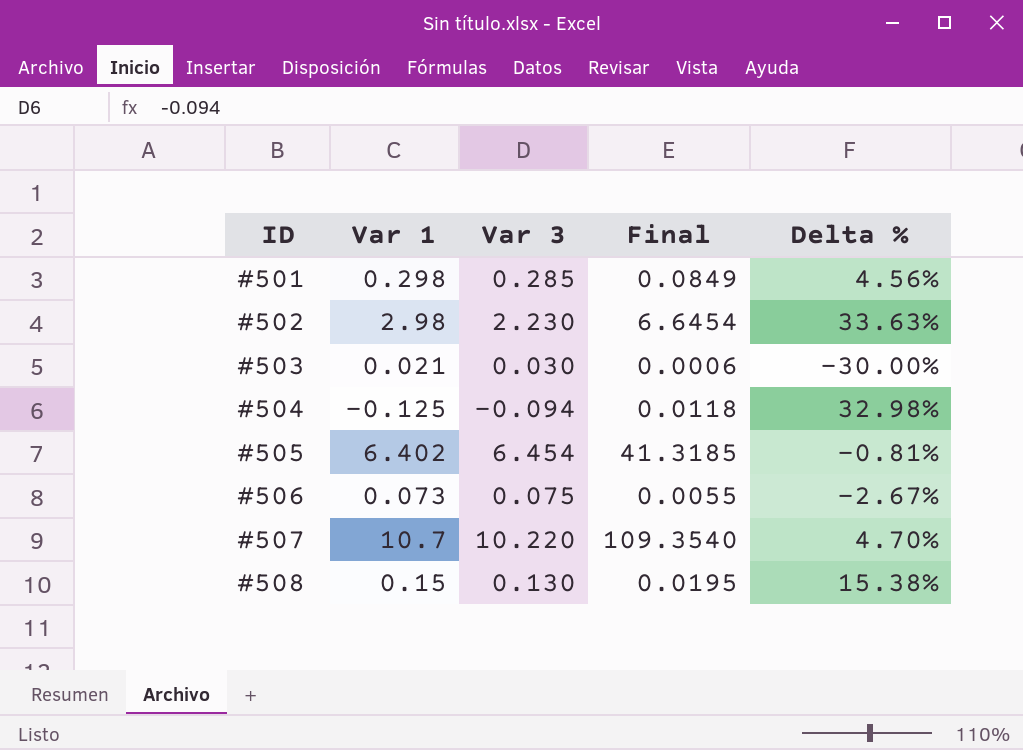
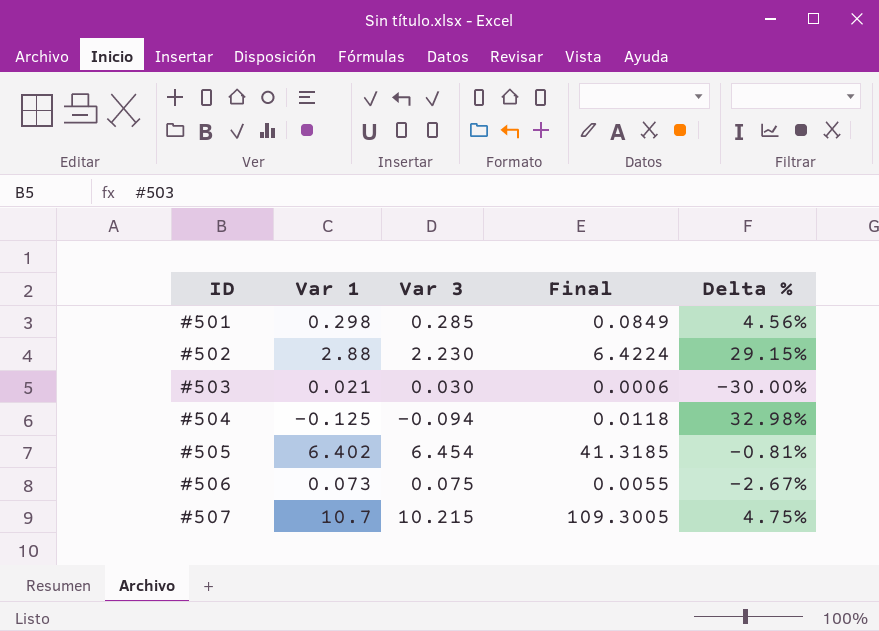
row #508: 0.15 | 0.130 | 0.0195 | 15.38% -> none
#502 | Var 1: 2.98 -> 2.88
#502 | Final: 6.6454 -> 6.4224
#502 | Delta %: 33.63% -> 29.15%
#507 | Var 3: 10.220 -> 10.215
#507 | Final: 109.3540 -> 109.3005
#507 | Delta %: 4.70% -> 4.75%

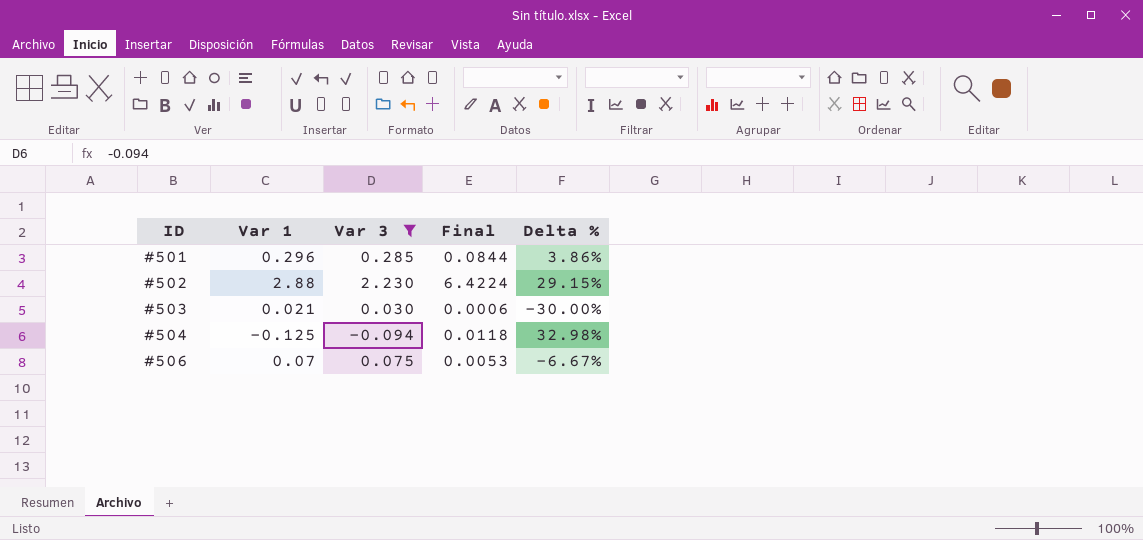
filter: none -> Var 3 <= 2.230
#501 | Var 1: 0.298 -> 0.296
#501 | Final: 0.0849 -> 0.0844
#501 | Delta %: 4.56% -> 3.86%
#506 | Var 1: 0.073 -> 0.07
#506 | Final: 0.0055 -> 0.0053
#506 | Delta %: -2.67% -> -6.67%

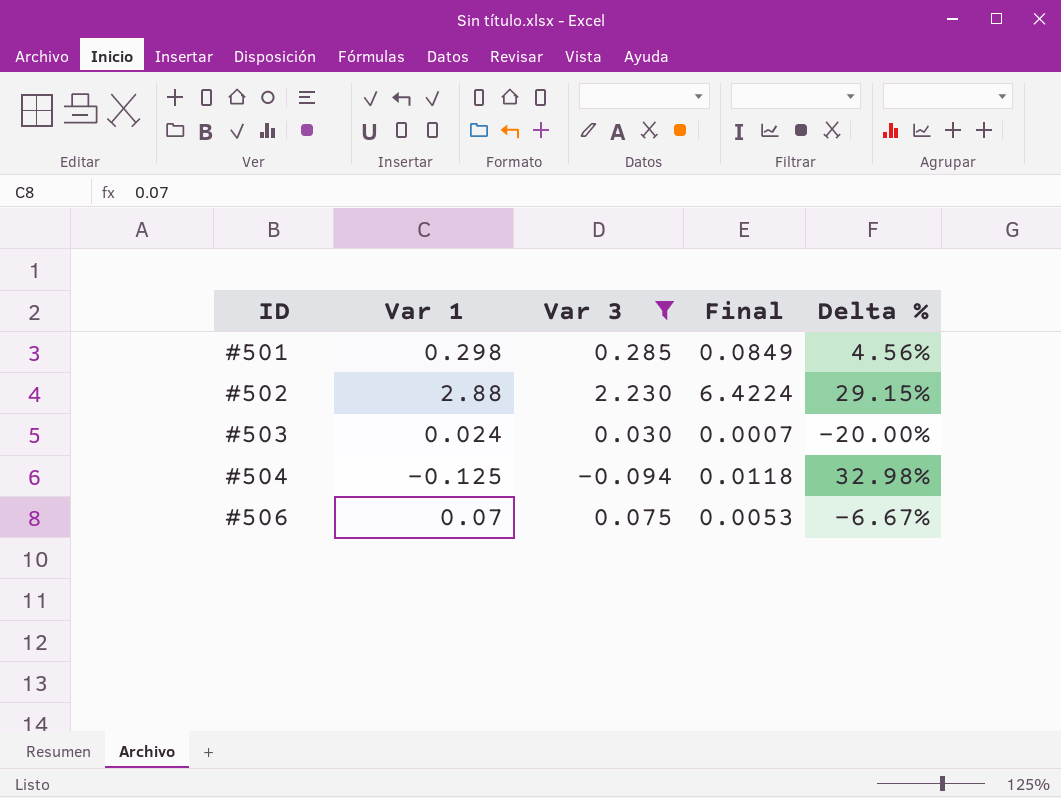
#501 | Var 1: 0.296 -> 0.298
#501 | Final: 0.0844 -> 0.0849
#501 | Delta %: 3.86% -> 4.56%
#503 | Var 1: 0.021 -> 0.024
#503 | Final: 0.0006 -> 0.0007
#503 | Delta %: -30.00% -> -20.00%

